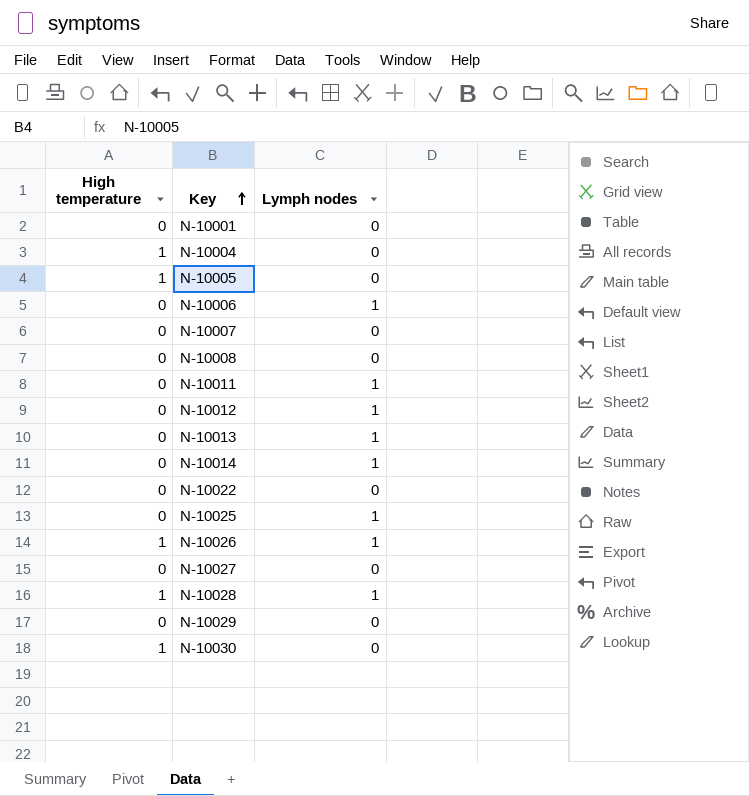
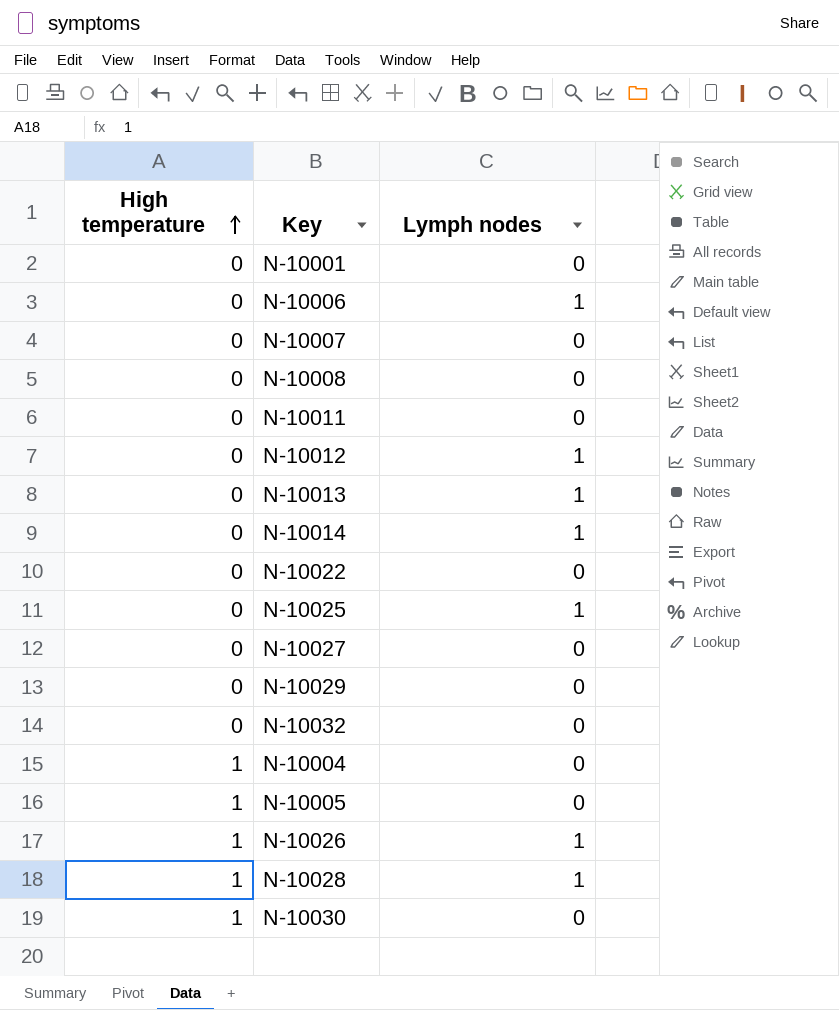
row order: Key ascending -> High temperature ascending
N-10011 | Lymph nodes: 1 -> 0
row N-10032: none -> 0 | 0

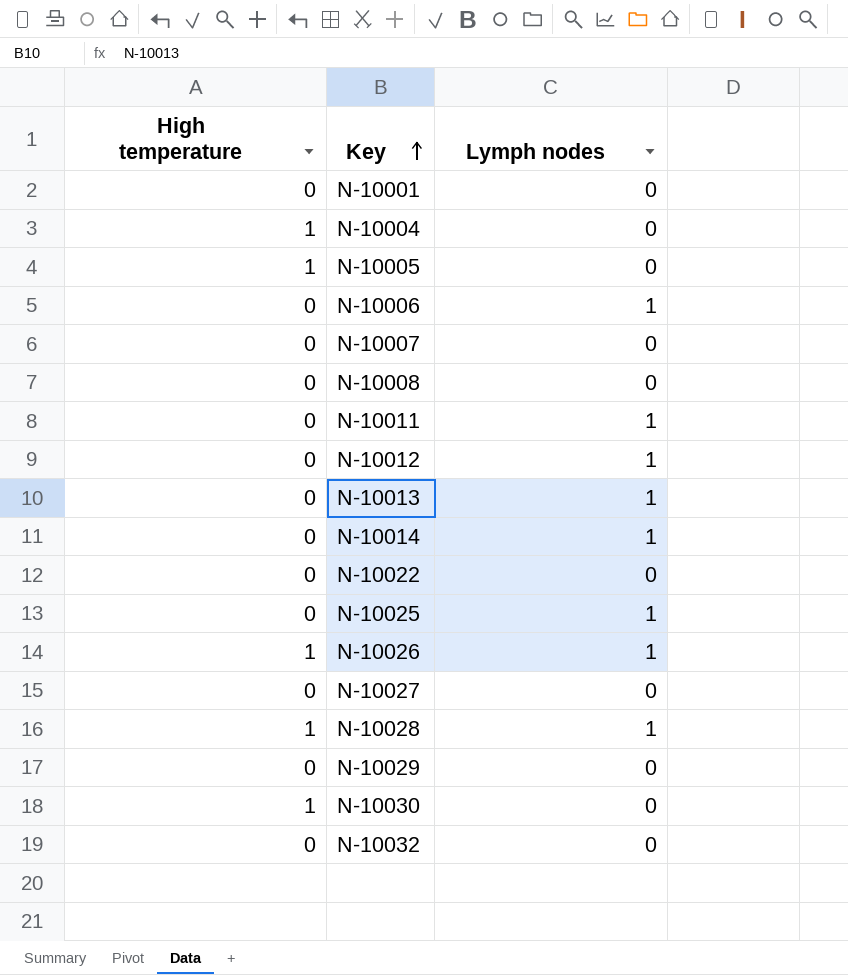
row order: High temperature ascending -> Key ascending
N-10011 | Lymph nodes: 0 -> 1

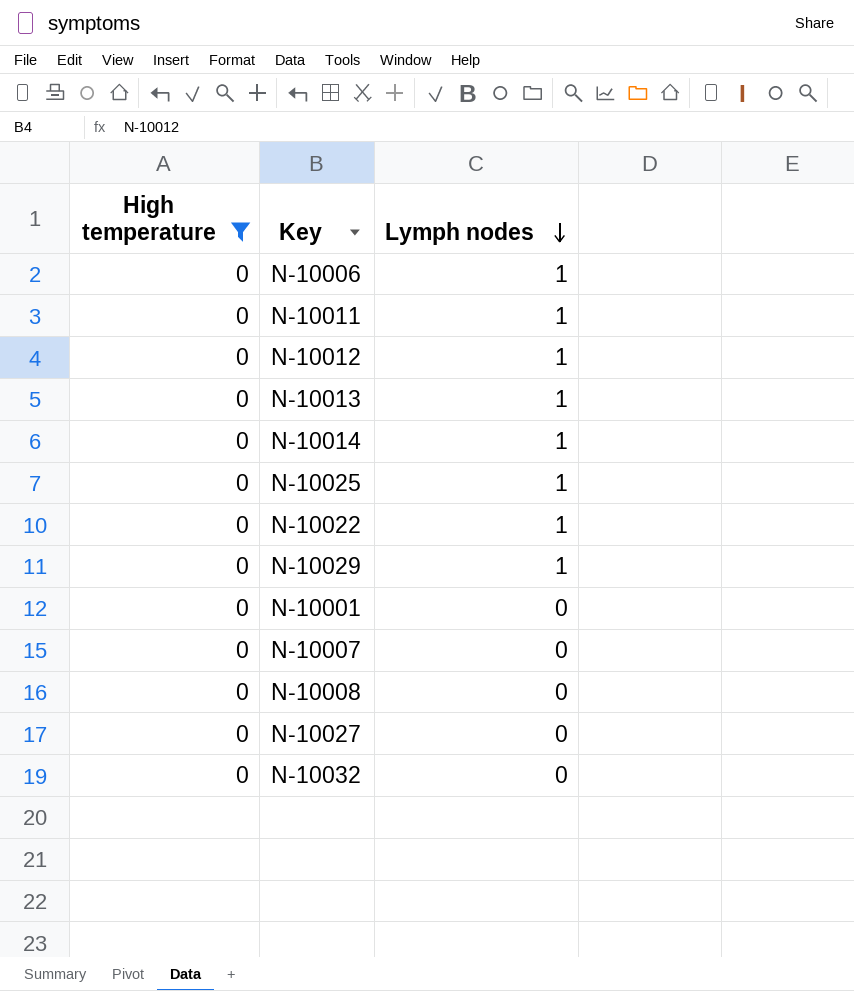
filter: none -> High temperature = 0
row order: Key ascending -> Lymph nodes descending
N-10022 | Lymph nodes: 0 -> 1
N-10029 | Lymph nodes: 0 -> 1

